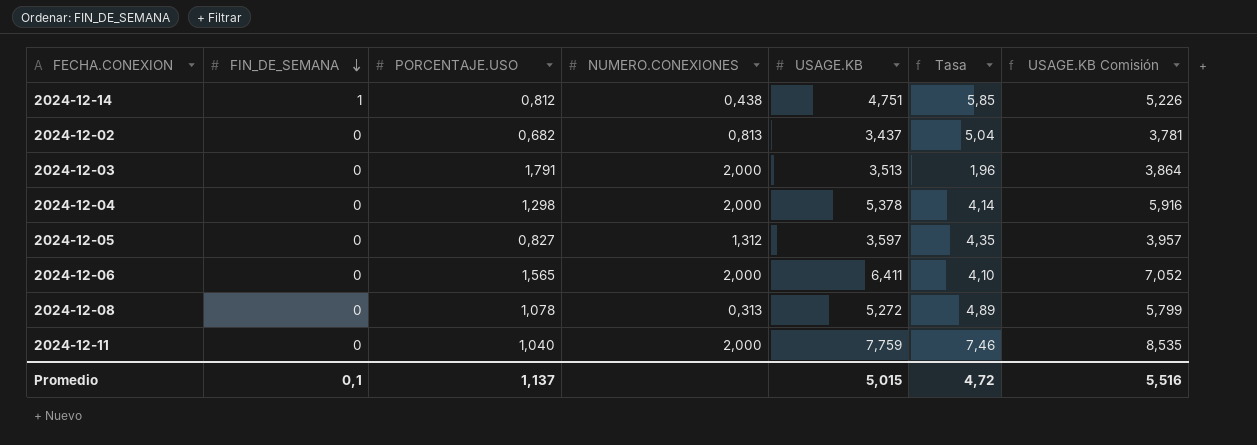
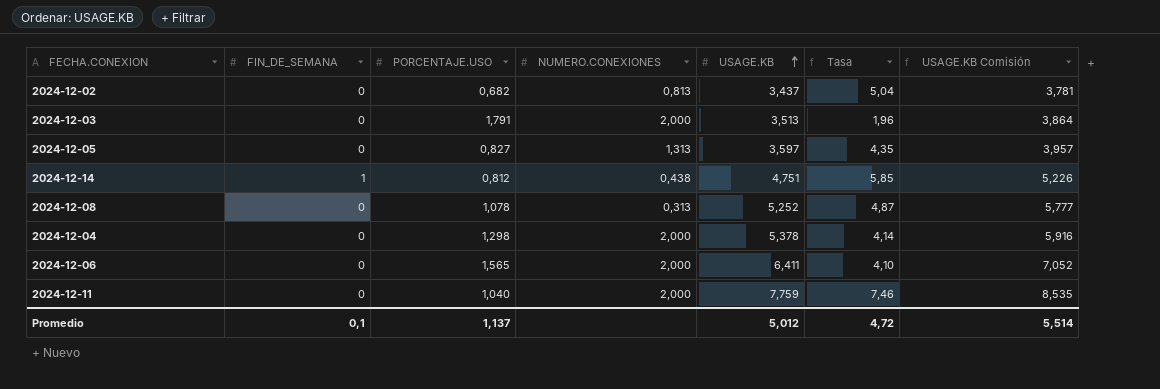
row order: FIN_DE_SEMANA descending -> USAGE.KB ascending
2024-12-05 | NUMERO.CONEXIONES: 1,312 -> 1,313
2024-12-08 | USAGE.KB: 5,272 -> 5,252
2024-12-08 | Tasa: 4,89 -> 4,87
2024-12-08 | USAGE.KB Comisión: 5,799 -> 5,777
Promedio | USAGE.KB: 5,015 -> 5,012
Promedio | USAGE.KB Comisión: 5,516 -> 5,514

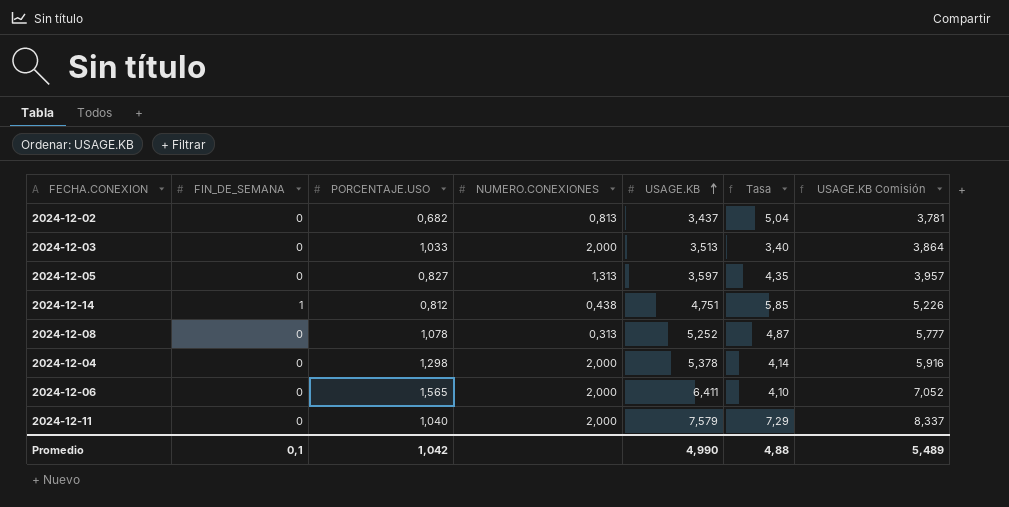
2024-12-03 | PORCENTAJE.USO: 1,791 -> 1,033
2024-12-03 | Tasa: 1,96 -> 3,40
2024-12-11 | USAGE.KB: 7,759 -> 7,579
2024-12-11 | Tasa: 7,46 -> 7,29
2024-12-11 | USAGE.KB Comisión: 8,535 -> 8,337
Promedio | PORCENTAJE.USO: 1,137 -> 1,042
Promedio | USAGE.KB: 5,012 -> 4,990
Promedio | Tasa: 4,72 -> 4,88
Promedio | USAGE.KB Comisión: 5,514 -> 5,489

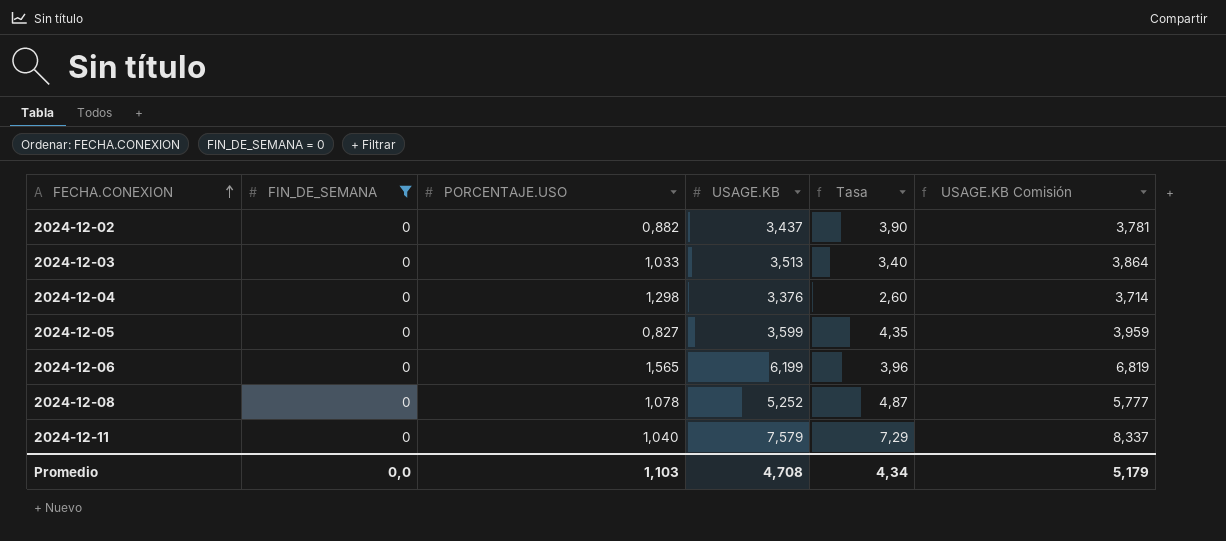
filter: none -> FIN_DE_SEMANA = 0
row order: USAGE.KB ascending -> FECHA.CONEXION ascending
column NUMERO.CONEXIONES | position: 4 -> none
2024-12-02 | PORCENTAJE.USO: 0,682 -> 0,882
2024-12-02 | Tasa: 5,04 -> 3,90
2024-12-04 | USAGE.KB: 5,378 -> 3,376
2024-12-04 | Tasa: 4,14 -> 2,60
2024-12-04 | USAGE.KB Comisión: 5,916 -> 3,714
2024-12-05 | USAGE.KB: 3,597 -> 3,599
2024-12-05 | USAGE.KB Comisión: 3,957 -> 3,959
2024-12-06 | USAGE.KB: 6,411 -> 6,199
2024-12-06 | Tasa: 4,10 -> 3,96
2024-12-06 | USAGE.KB Comisión: 7,052 -> 6,819
Promedio | FIN_DE_SEMANA: 0,1 -> 0,0
Promedio | PORCENTAJE.USO: 1,042 -> 1,103
Promedio | USAGE.KB: 4,990 -> 4,708
Promedio | Tasa: 4,88 -> 4,34
Promedio | USAGE.KB Comisión: 5,489 -> 5,179

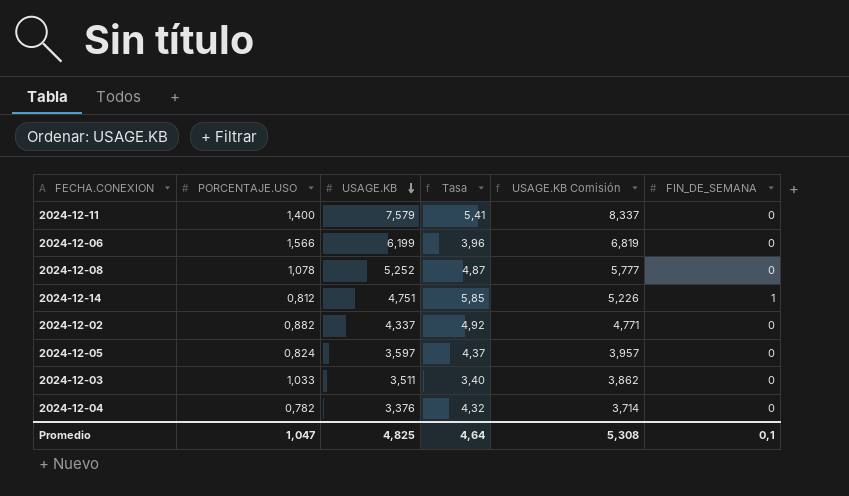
filter: FIN_DE_SEMANA = 0 -> none
row order: FECHA.CONEXION ascending -> USAGE.KB descending
column FIN_DE_SEMANA | position: 2 -> 6
2024-12-11 | PORCENTAJE.USO: 1,040 -> 1,400
2024-12-11 | Tasa: 7,29 -> 5,41
2024-12-06 | PORCENTAJE.USO: 1,565 -> 1,566
2024-12-02 | USAGE.KB: 3,437 -> 4,337
2024-12-02 | Tasa: 3,90 -> 4,92
2024-12-02 | USAGE.KB Comisión: 3,781 -> 4,771
2024-12-05 | PORCENTAJE.USO: 0,827 -> 0,824
2024-12-05 | USAGE.KB: 3,599 -> 3,597
2024-12-05 | Tasa: 4,35 -> 4,37
2024-12-05 | USAGE.KB Comisión: 3,959 -> 3,957
2024-12-03 | USAGE.KB: 3,513 -> 3,511
2024-12-03 | USAGE.KB Comisión: 3,864 -> 3,862
2024-12-04 | PORCENTAJE.USO: 1,298 -> 0,782
2024-12-04 | Tasa: 2,60 -> 4,32
Promedio | PORCENTAJE.USO: 1,103 -> 1,047
Promedio | USAGE.KB: 4,708 -> 4,825
Promedio | Tasa: 4,34 -> 4,64
Promedio | USAGE.KB Comisión: 5,179 -> 5,308
Promedio | FIN_DE_SEMANA: 0,0 -> 0,1

